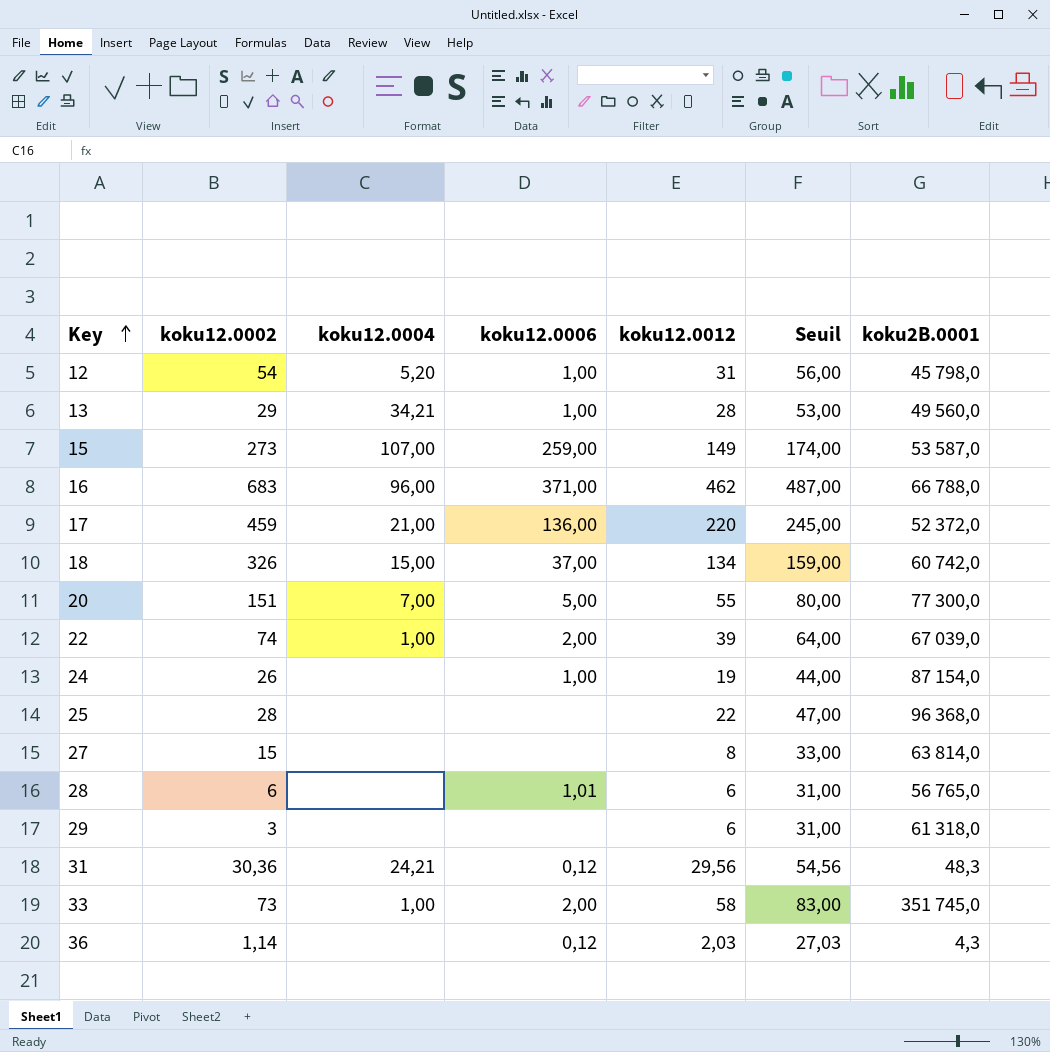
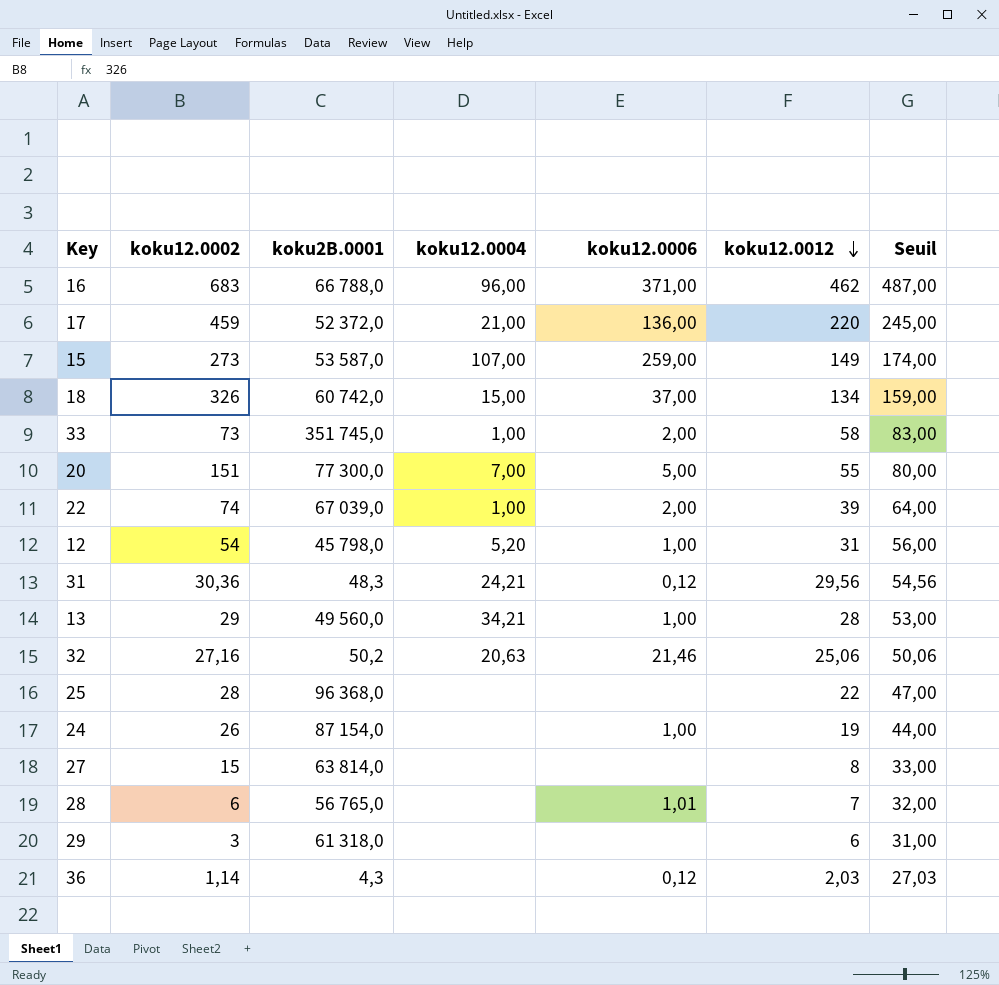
row order: Key ascending -> koku12.0012 descending
column koku2B.0001 | position: 7 -> 3
row 32: none -> 27,16 | 50,2 | 20,63 | 21,46 | 25,06 | 50,06
28 | koku12.0012: 6 -> 7
28 | Seuil: 31,00 -> 32,00

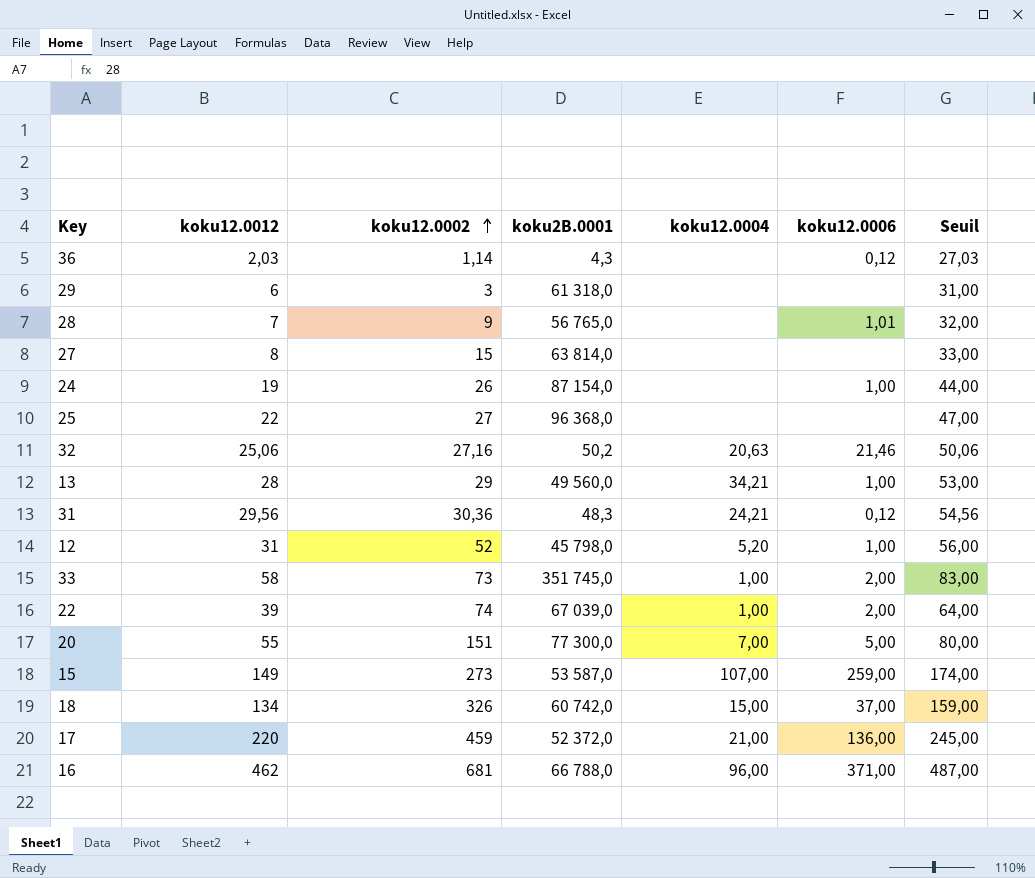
row order: koku12.0012 descending -> koku12.0002 ascending
column koku12.0012 | position: 6 -> 2
28 | koku12.0002: 6 -> 9
25 | koku12.0002: 28 -> 27
12 | koku12.0002: 54 -> 52
16 | koku12.0002: 683 -> 681

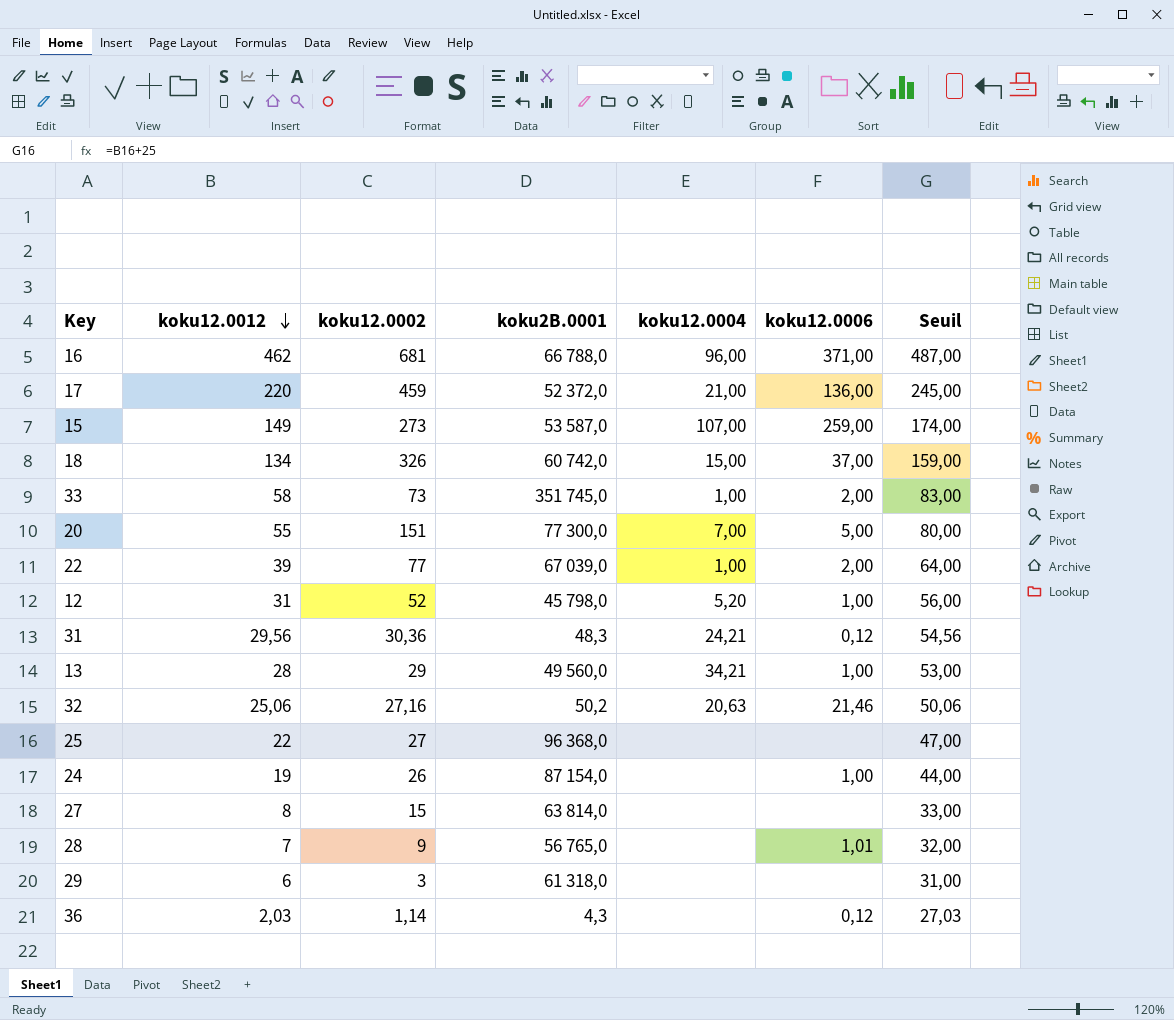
row order: koku12.0002 ascending -> koku12.0012 descending
22 | koku12.0002: 74 -> 77

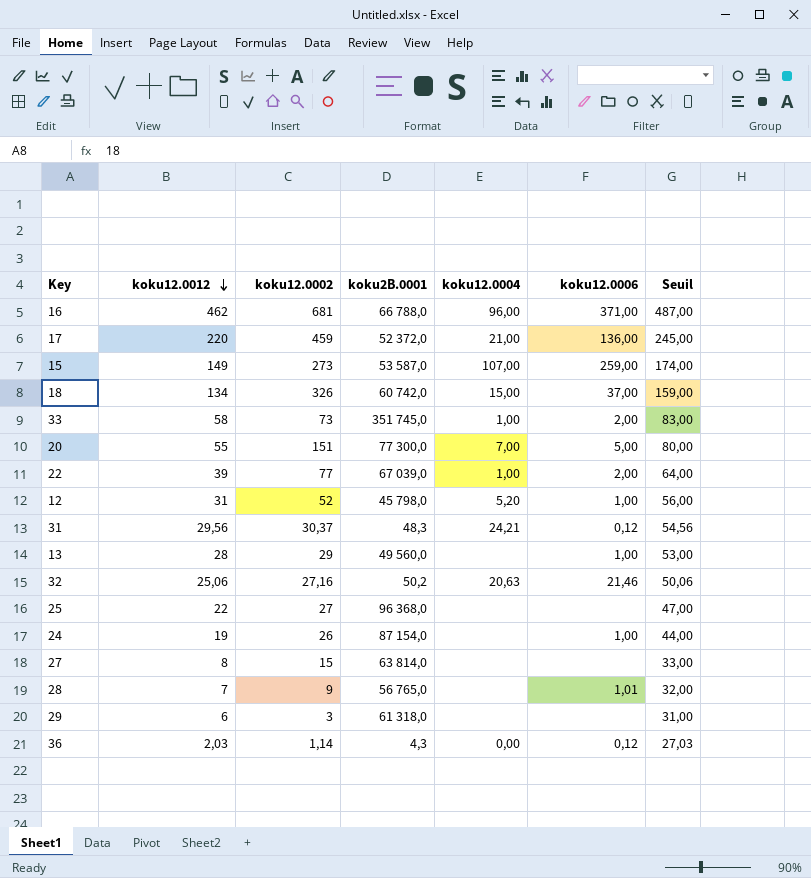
31 | koku12.0002: 30,36 -> 30,37
13 | koku12.0004: 34,21 -> none
36 | koku12.0004: none -> 0,00

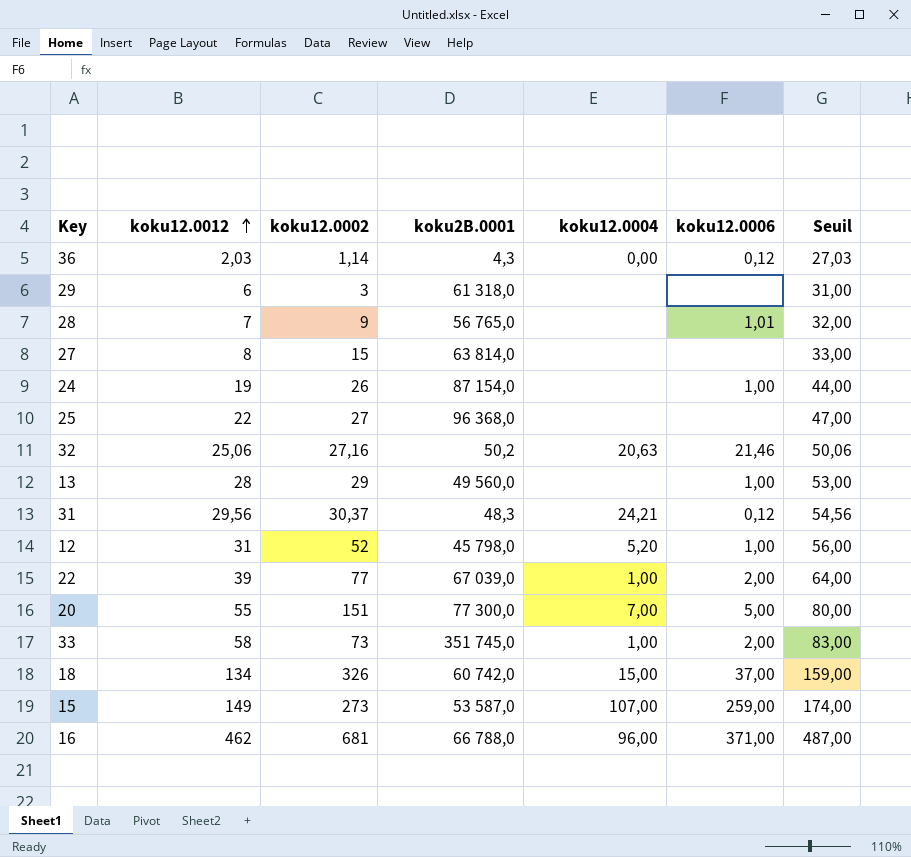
row order: koku12.0012 descending -> koku12.0012 ascending
row 17: 220 | 459 | 52 372,0 | 21,00 | 136,00 | 245,00 -> none

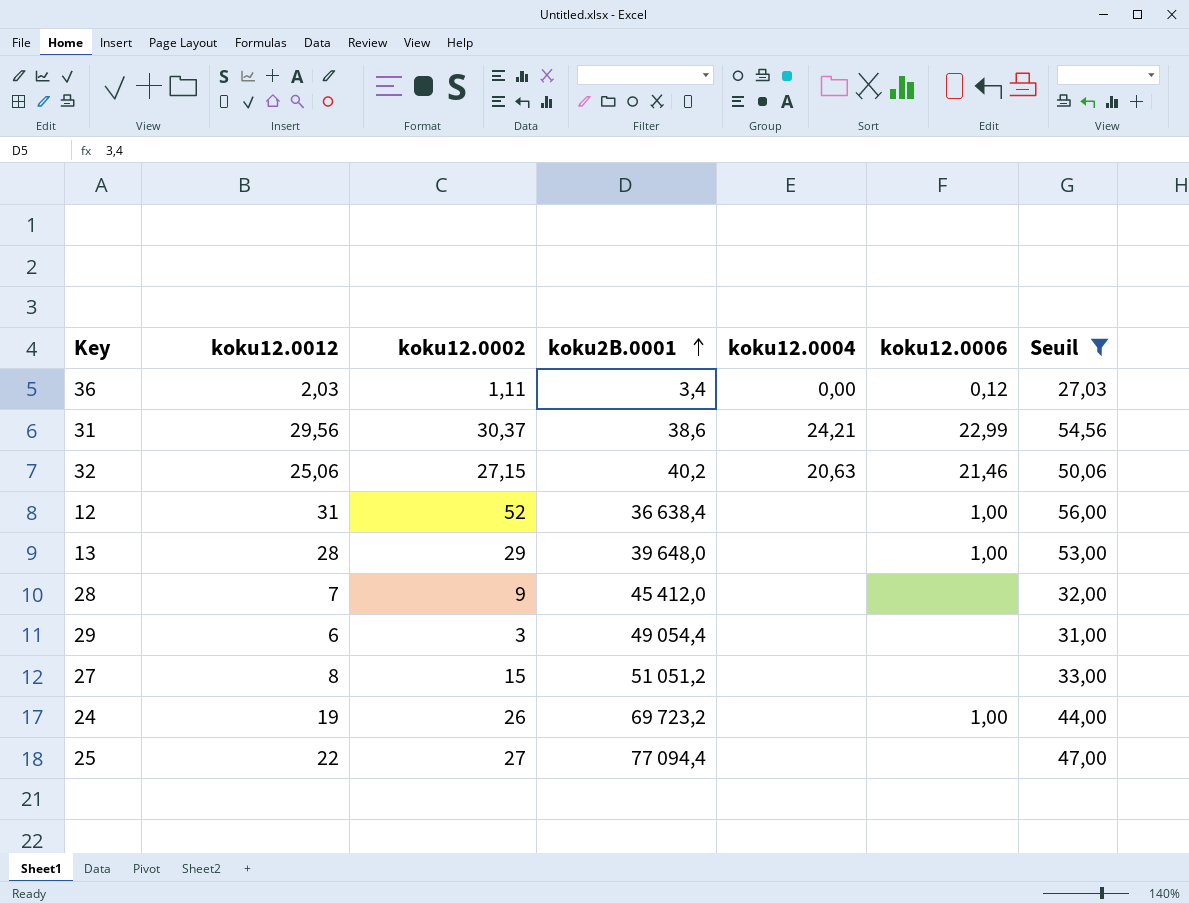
filter: none -> Seuil <= 56,00
row order: koku12.0012 ascending -> koku2B.0001 ascending
36 | koku12.0002: 1,14 -> 1,11
36 | koku2B.0001: 4,3 -> 3,4
31 | koku2B.0001: 48,3 -> 38,6
31 | koku12.0006: 0,12 -> 22,99
32 | koku12.0002: 27,16 -> 27,15
32 | koku2B.0001: 50,2 -> 40,2
12 | koku2B.0001: 45 798,0 -> 36 638,4
12 | koku12.0004: 5,20 -> none
13 | koku2B.0001: 49 560,0 -> 39 648,0
28 | koku2B.0001: 56 765,0 -> 45 412,0
28 | koku12.0006: 1,01 -> none
29 | koku2B.0001: 61 318,0 -> 49 054,4
27 | koku2B.0001: 63 814,0 -> 51 051,2
24 | koku2B.0001: 87 154,0 -> 69 723,2
25 | koku2B.0001: 96 368,0 -> 77 094,4

